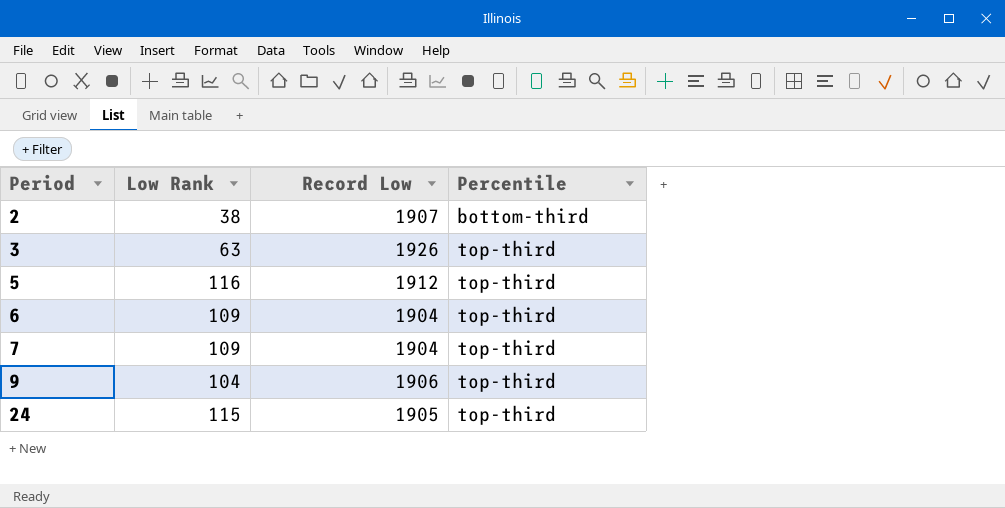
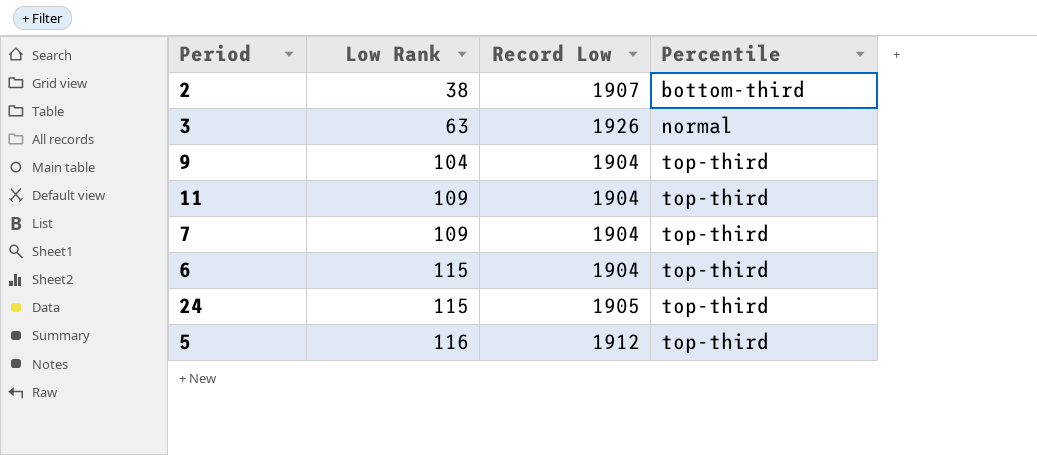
row order: Period ascending -> Low Rank ascending
3 | Percentile: top-third -> normal
9 | Record Low: 1906 -> 1904
row 11: none -> 109 | 1904 | top-third
6 | Low Rank: 109 -> 115

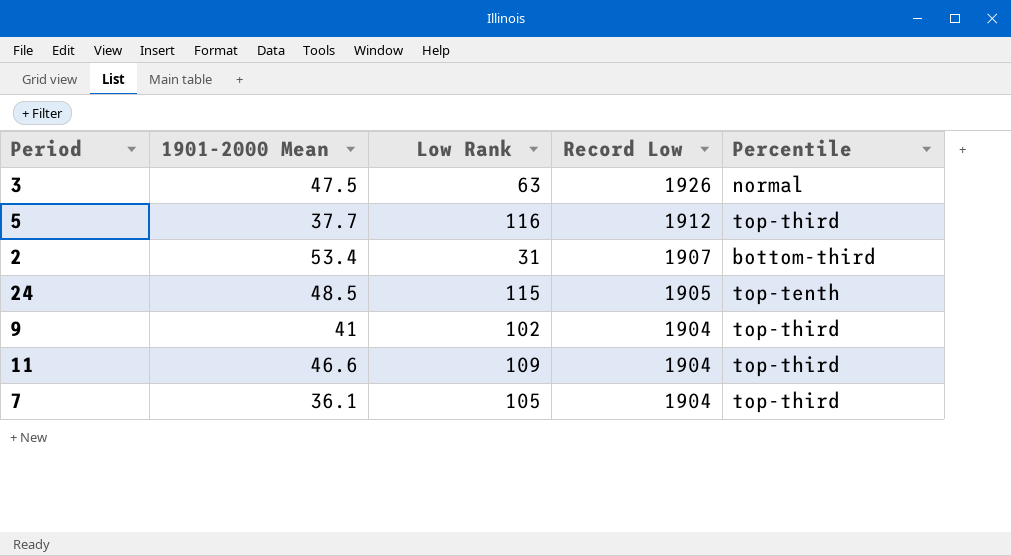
row order: Low Rank ascending -> Record Low descending
column 1901-2000 Mean | position: none -> 2
row 6: 115 | 1904 | top-third -> none
2 | Low Rank: 38 -> 31
24 | Percentile: top-third -> top-tenth
9 | Low Rank: 104 -> 102
7 | Low Rank: 109 -> 105

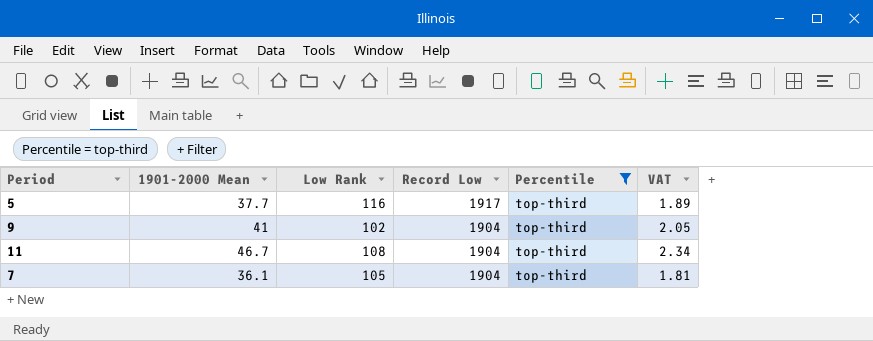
filter: none -> Percentile = top-third
column VAT | formula: none -> [1901-2000 Mean] * 0.05
5 | Record Low: 1912 -> 1917
11 | 1901-2000 Mean: 46.6 -> 46.7
11 | Low Rank: 109 -> 108

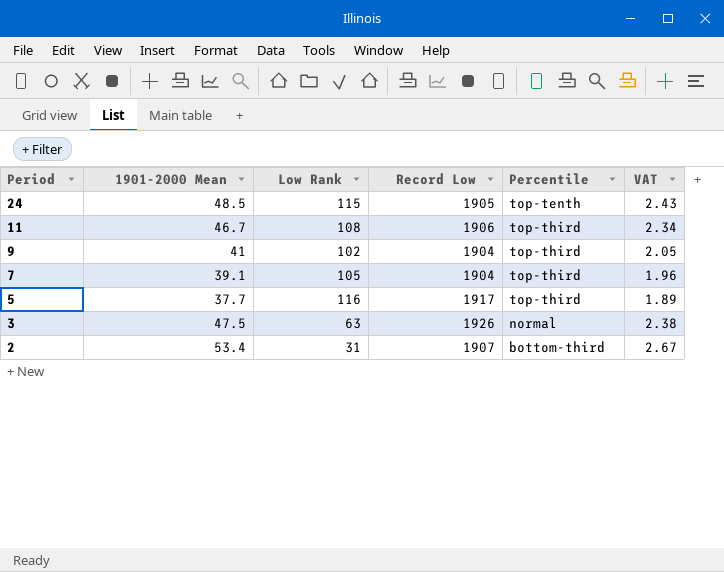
filter: Percentile = top-third -> none
row order: Record Low descending -> Period descending
11 | Record Low: 1904 -> 1906
7 | 1901-2000 Mean: 36.1 -> 39.1
7 | VAT: 1.81 -> 1.96

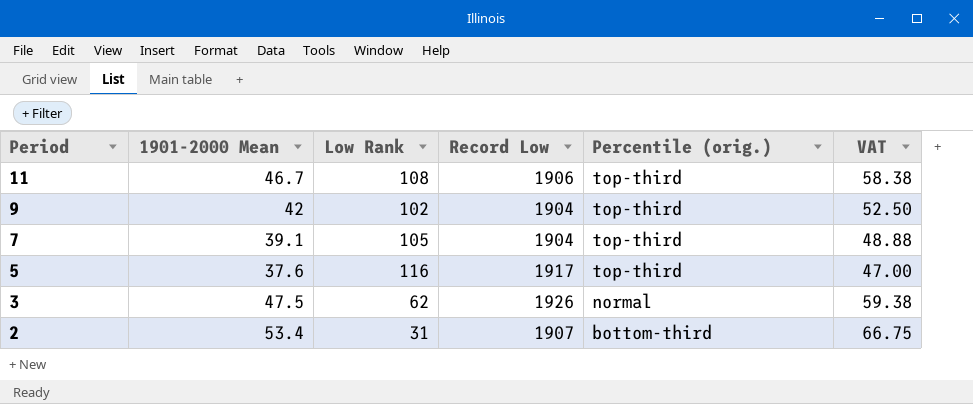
column name: Percentile -> Percentile (orig.)
column VAT | formula: [1901-2000 Mean] * 0.05 -> [1901-2000 Mean] * 1.25
row 24: 48.5 | 115 | 1905 | top-tenth | 2.43 -> none
9 | 1901-2000 Mean: 41 -> 42
5 | 1901-2000 Mean: 37.7 -> 37.6
3 | Low Rank: 63 -> 62

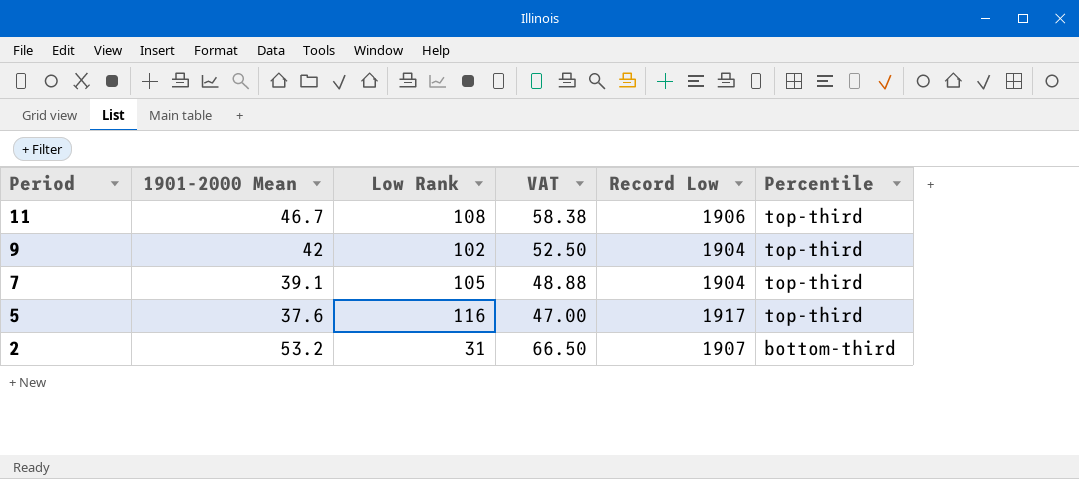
column VAT | position: 6 -> 4
column name: Percentile (orig.) -> Percentile
row 3: 47.5 | 62 | 1926 | normal | 59.38 -> none
2 | 1901-2000 Mean: 53.4 -> 53.2
2 | VAT: 66.75 -> 66.50

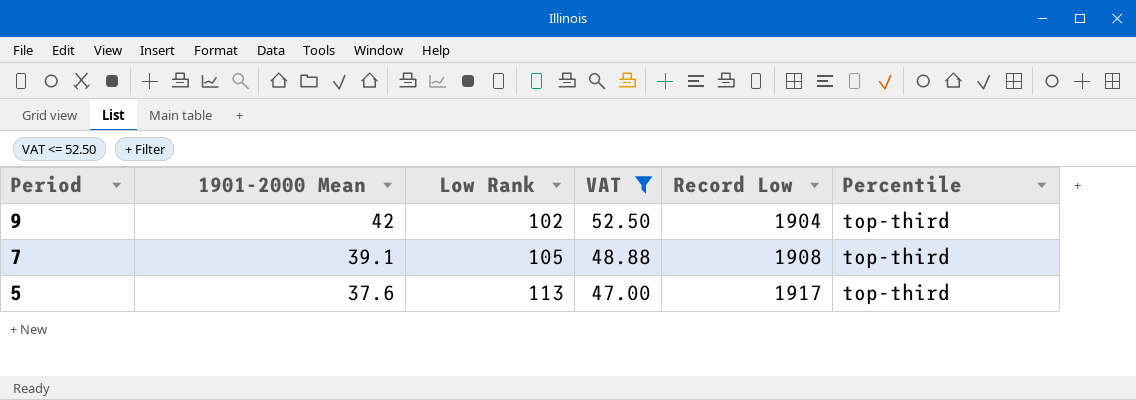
filter: none -> VAT <= 52.50
7 | Record Low: 1904 -> 1908
5 | Low Rank: 116 -> 113

